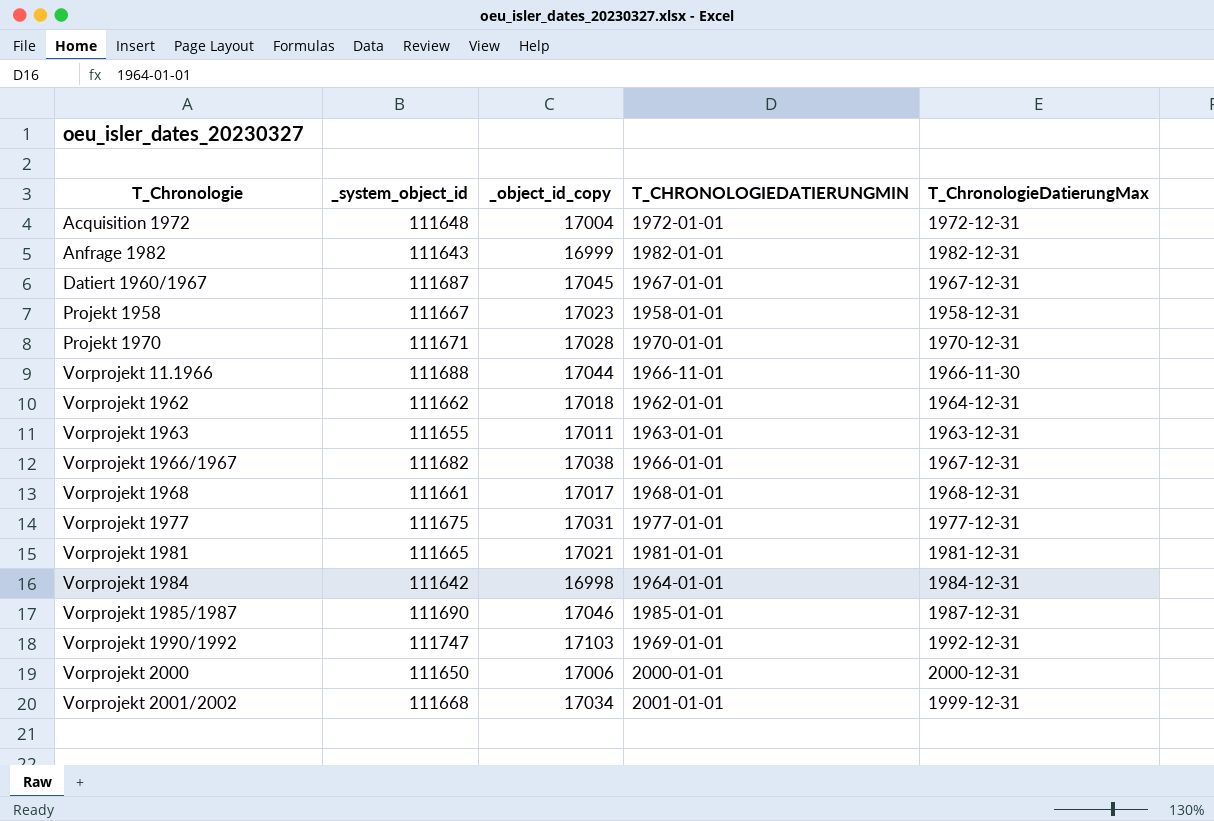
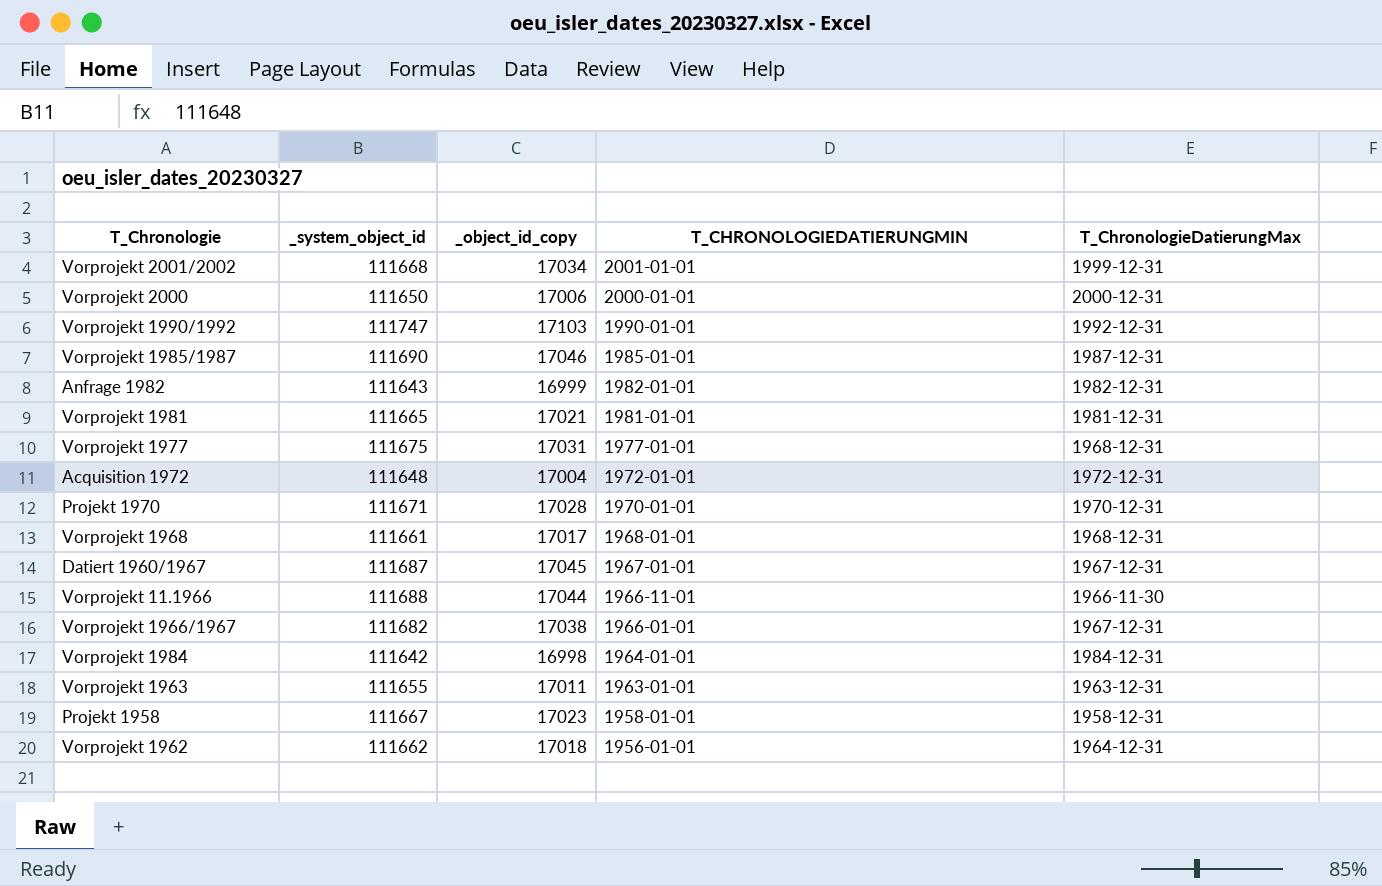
row order: T_Chronologie ascending -> T_CHRONOLOGIEDATIERUNGMIN descending
Vorprojekt 1990/1992 | T_CHRONOLOGIEDATIERUNGMIN: 1969-01-01 -> 1990-01-01
Vorprojekt 1977 | T_ChronologieDatierungMax: 1977-12-31 -> 1968-12-31
Vorprojekt 1962 | T_CHRONOLOGIEDATIERUNGMIN: 1962-01-01 -> 1956-01-01

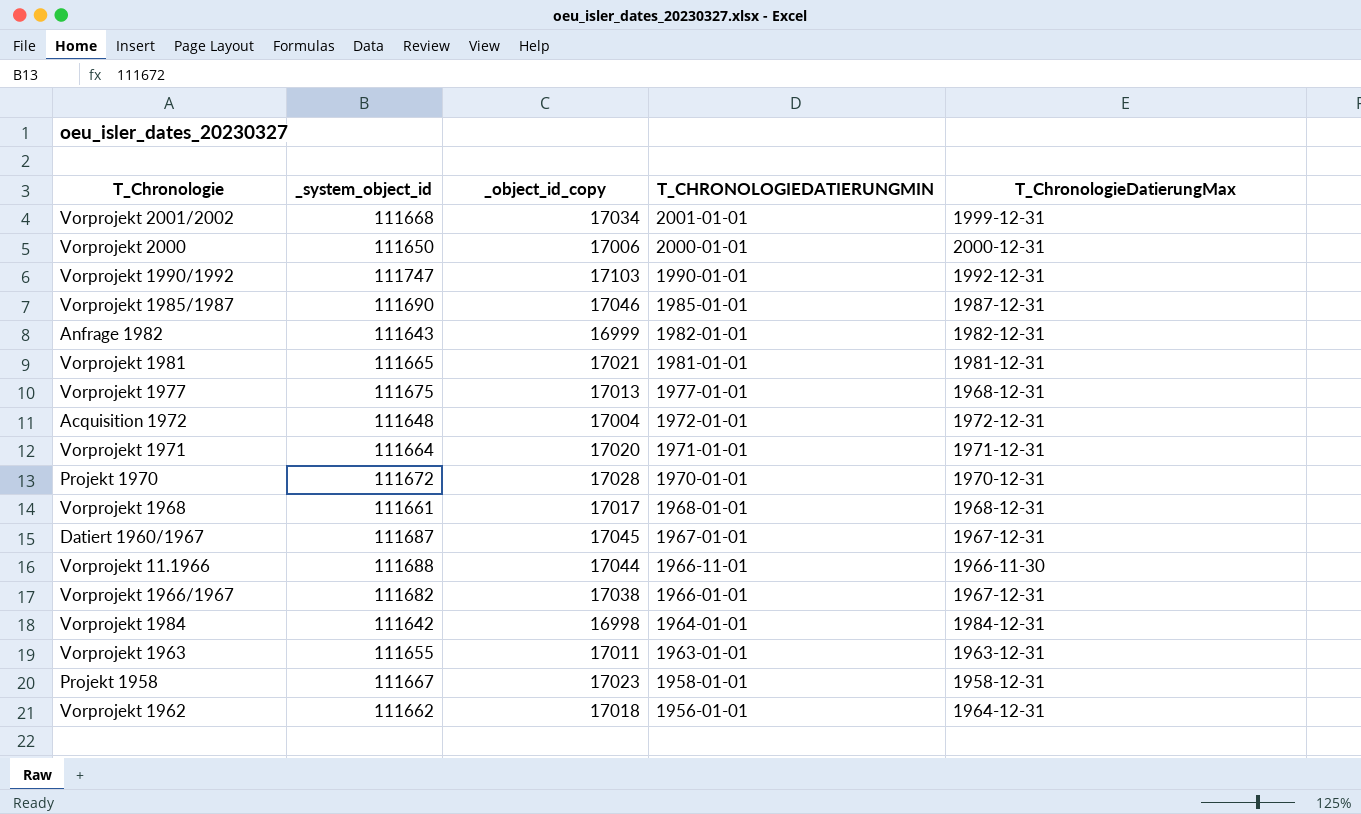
Vorprojekt 1977 | _object_id_copy: 17031 -> 17013
row Vorprojekt 1971: none -> 111664 | 17020 | 1971-01-01 | 1971-12-31
Projekt 1970 | _system_object_id: 111671 -> 111672

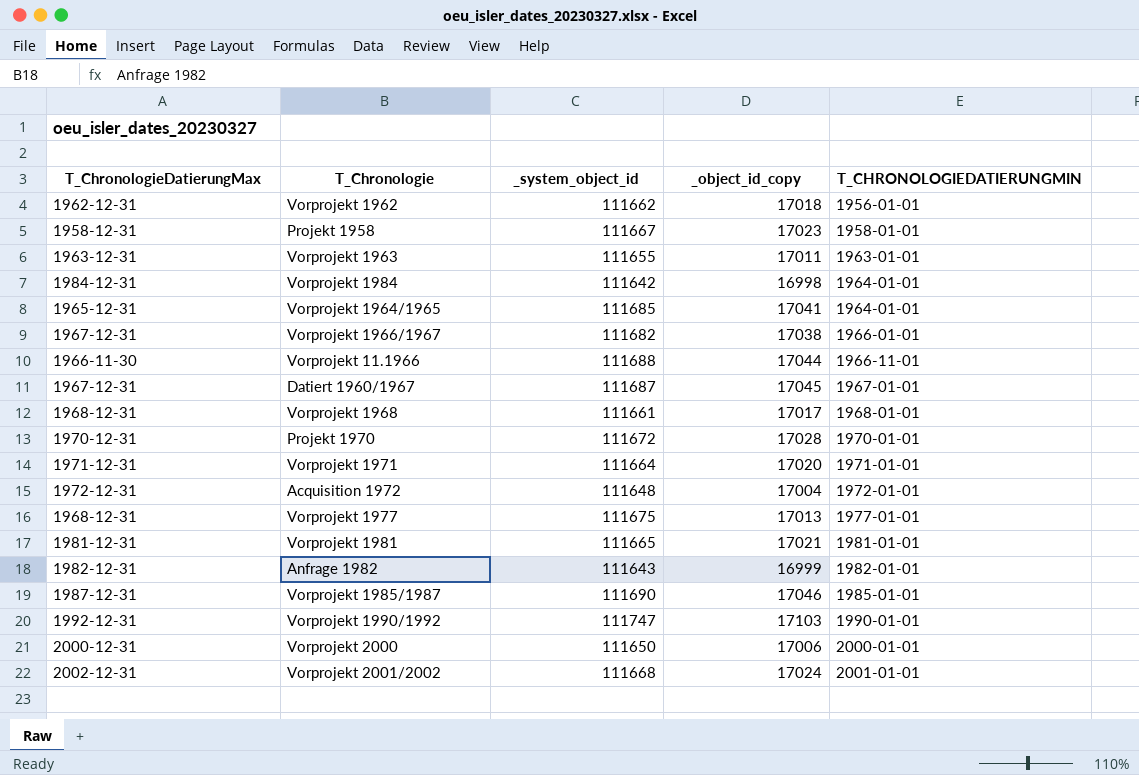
row order: T_CHRONOLOGIEDATIERUNGMIN descending -> T_CHRONOLOGIEDATIERUNGMIN ascending
column T_ChronologieDatierungMax | position: 5 -> 1
Vorprojekt 1962 | T_ChronologieDatierungMax: 1964-12-31 -> 1962-12-31
row Vorprojekt 1964/1965: none -> 1965-12-31 | 111685 | 17041 | 1964-01-01
Vorprojekt 2001/2002 | T_ChronologieDatierungMax: 1999-12-31 -> 2002-12-31
Vorprojekt 2001/2002 | _object_id_copy: 17034 -> 17024

